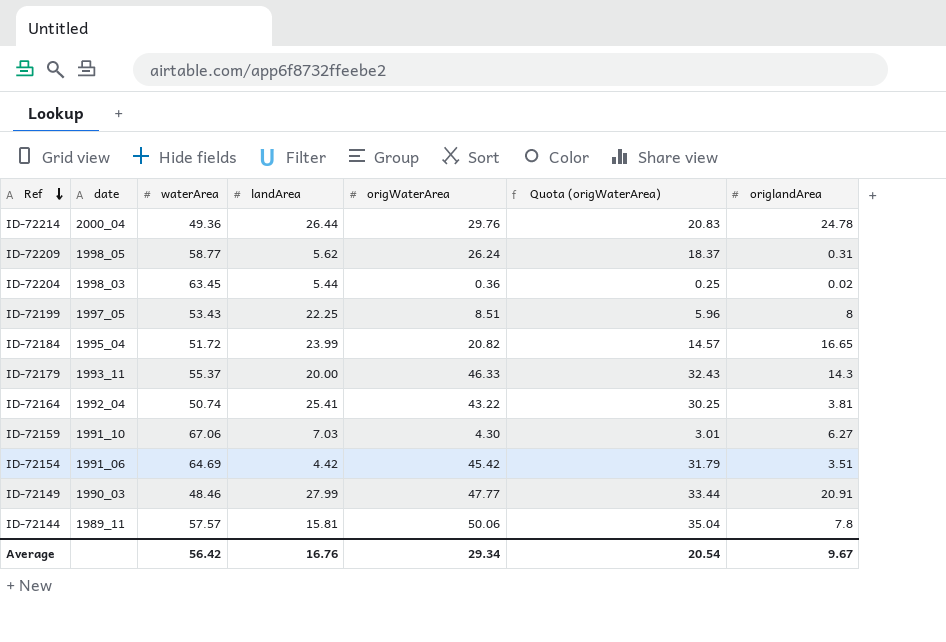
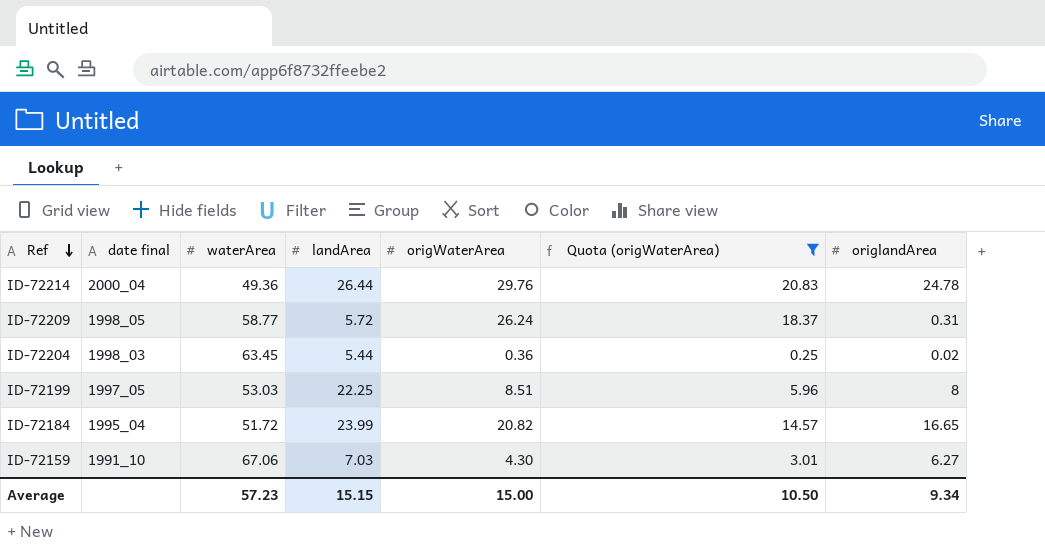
filter: none -> Quota (origWaterArea) <= 20.83
column name: date -> date final
ID-72209 | landArea: 5.62 -> 5.72
ID-72199 | waterArea: 53.43 -> 53.03
Average | waterArea: 56.42 -> 57.23
Average | landArea: 16.76 -> 15.15
Average | origWaterArea: 29.34 -> 15.00
Average | Quota (origWaterArea): 20.54 -> 10.50
Average | origlandArea: 9.67 -> 9.34

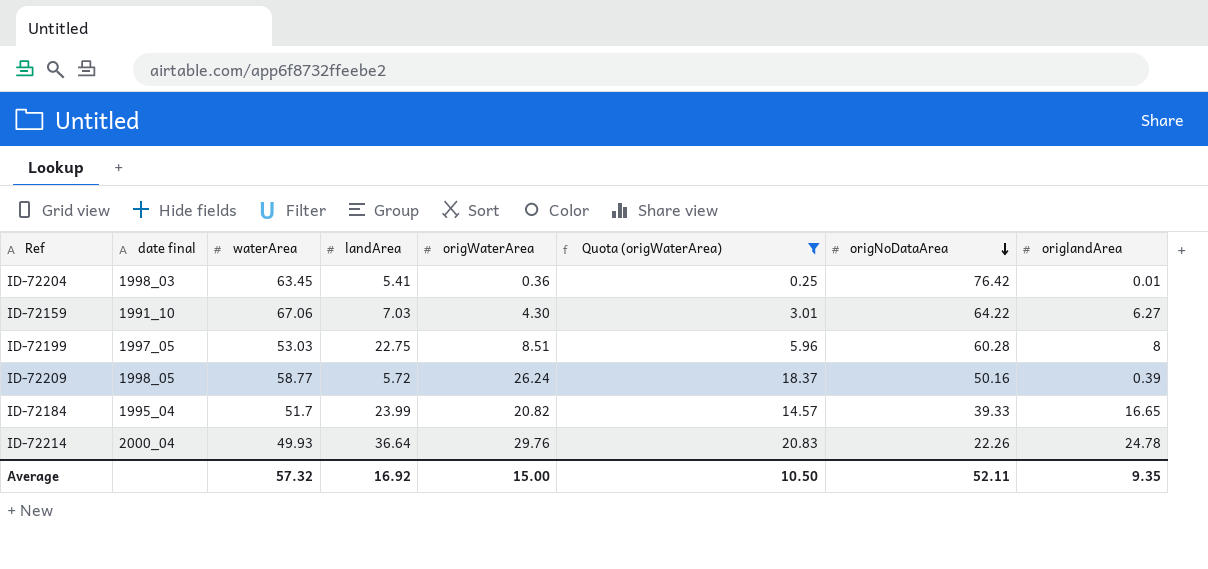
row order: Ref descending -> origNoDataArea descending
column origNoDataArea | position: none -> 7
ID-72204 | landArea: 5.44 -> 5.41
ID-72204 | origlandArea: 0.02 -> 0.01
ID-72199 | landArea: 22.25 -> 22.75
ID-72209 | origlandArea: 0.31 -> 0.39
ID-72184 | waterArea: 51.72 -> 51.7
ID-72214 | waterArea: 49.36 -> 49.93
ID-72214 | landArea: 26.44 -> 36.64
Average | waterArea: 57.23 -> 57.32
Average | landArea: 15.15 -> 16.92
Average | origlandArea: 9.34 -> 9.35

